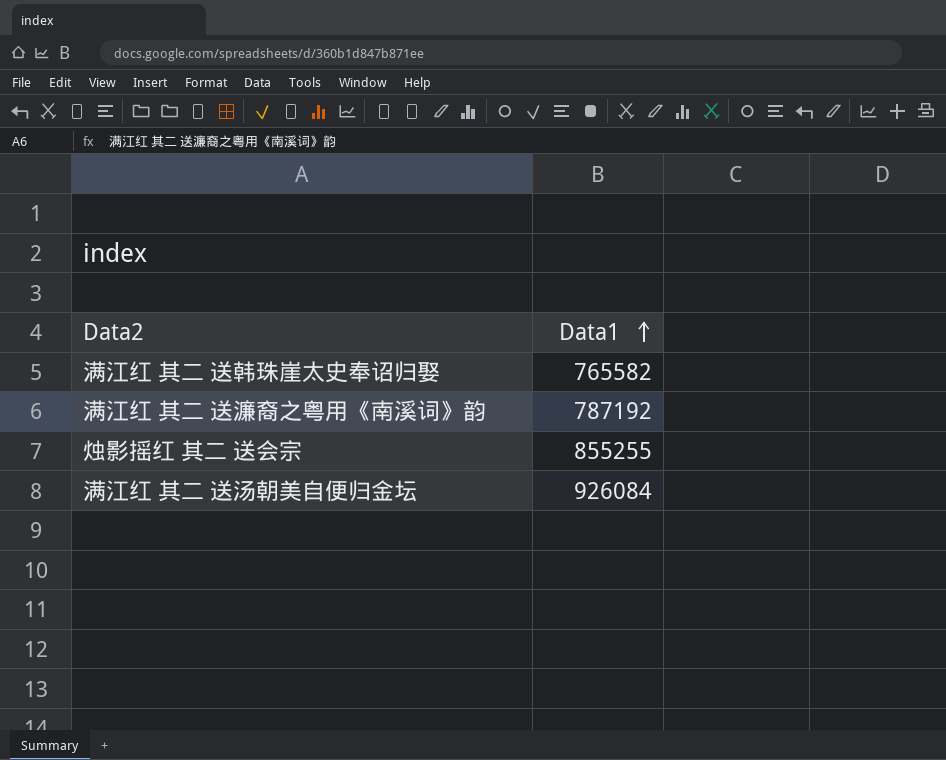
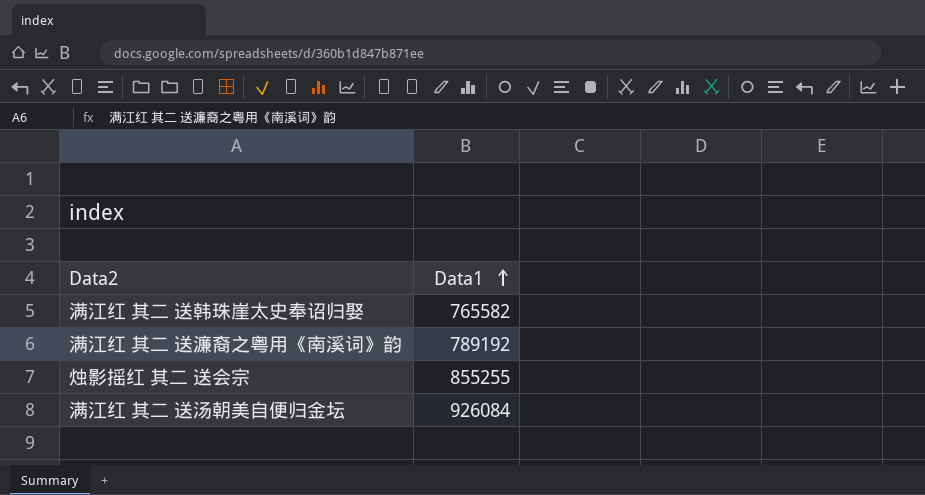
满江红 其二 送濂裔之粤用《南溪词》韵 | Data1: 787192 -> 789192

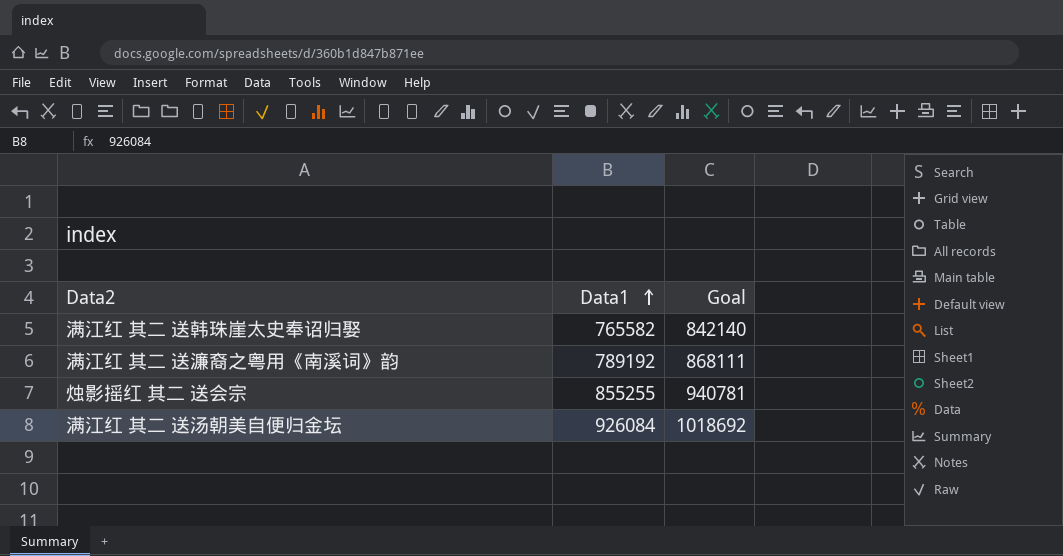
column Goal | formula: none -> [Data1] * 1.1

